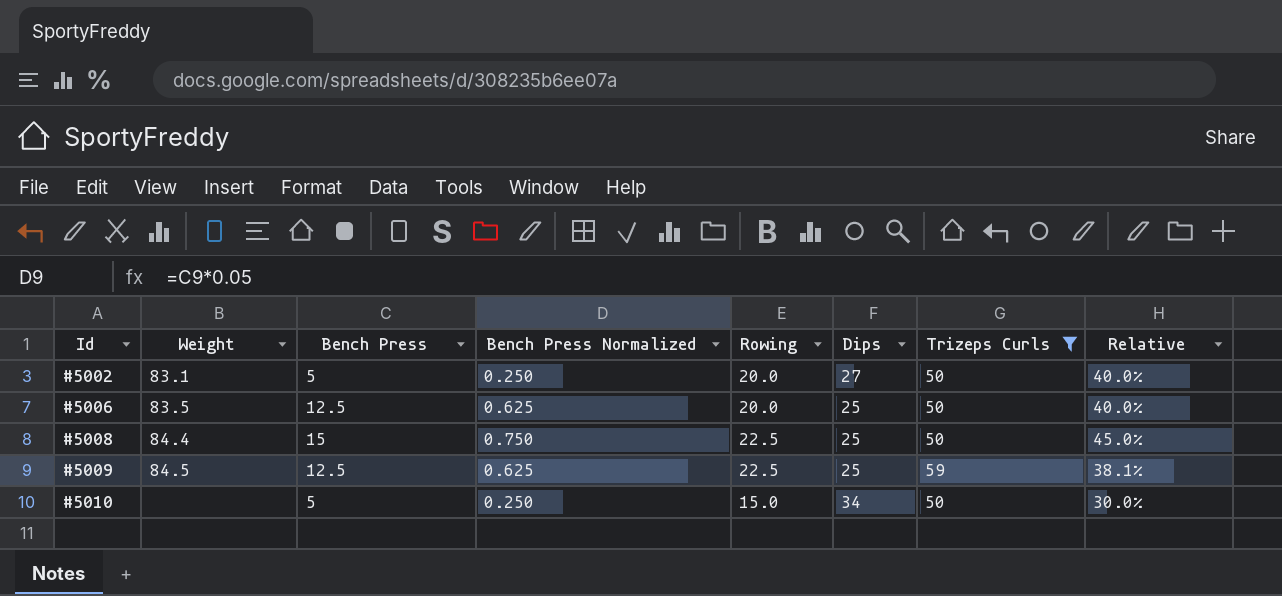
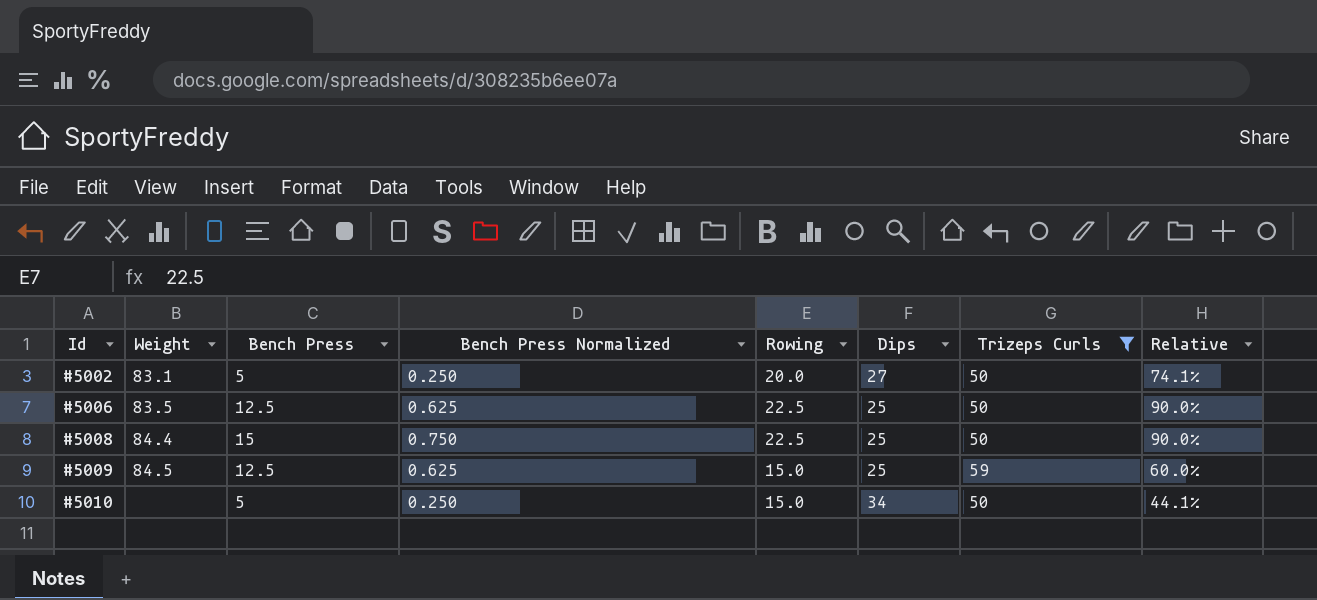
column Relative | formula: [Rowing] / [Trizeps Curls] -> [Rowing] / [Dips]
#5006 | Rowing: 20.0 -> 22.5
#5009 | Rowing: 22.5 -> 15.0

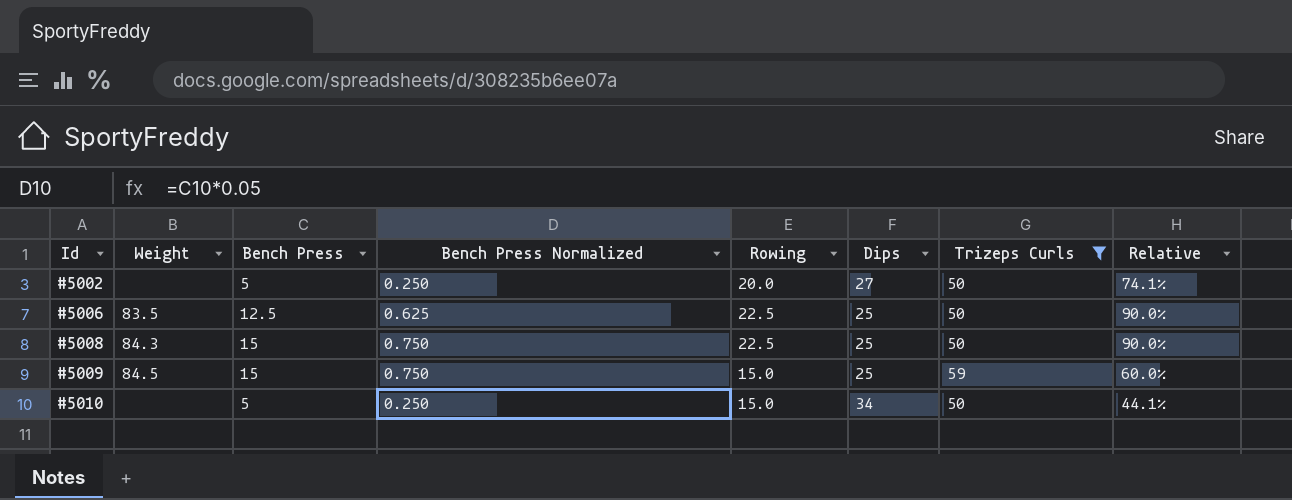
#5002 | Weight: 83.1 -> none
#5008 | Weight: 84.4 -> 84.3
#5009 | Bench Press: 12.5 -> 15
#5009 | Bench Press Normalized: 0.625 -> 0.750

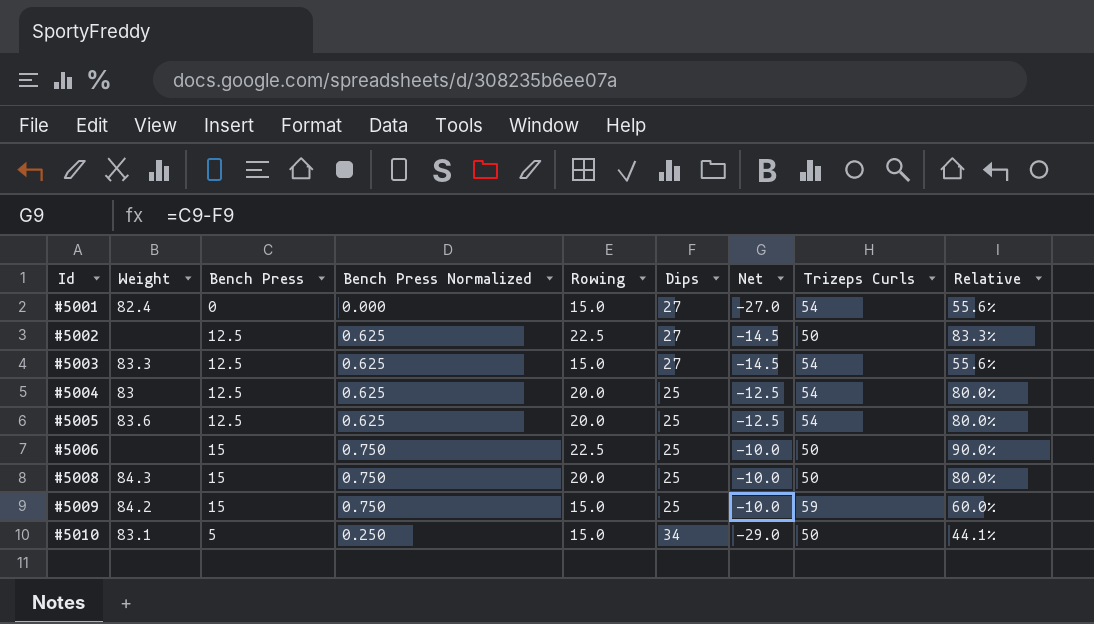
filter: Trizeps Curls != 54 -> none
column Net | formula: none -> [Bench Press] - [Dips]
#5002 | Bench Press: 5 -> 12.5
#5002 | Bench Press Normalized: 0.250 -> 0.625
#5002 | Rowing: 20.0 -> 22.5
#5002 | Relative: 74.1% -> 83.3%
#5006 | Weight: 83.5 -> none
#5006 | Bench Press: 12.5 -> 15
#5006 | Bench Press Normalized: 0.625 -> 0.750
#5008 | Rowing: 22.5 -> 20.0
#5008 | Relative: 90.0% -> 80.0%
#5009 | Weight: 84.5 -> 84.2
#5010 | Weight: none -> 83.1

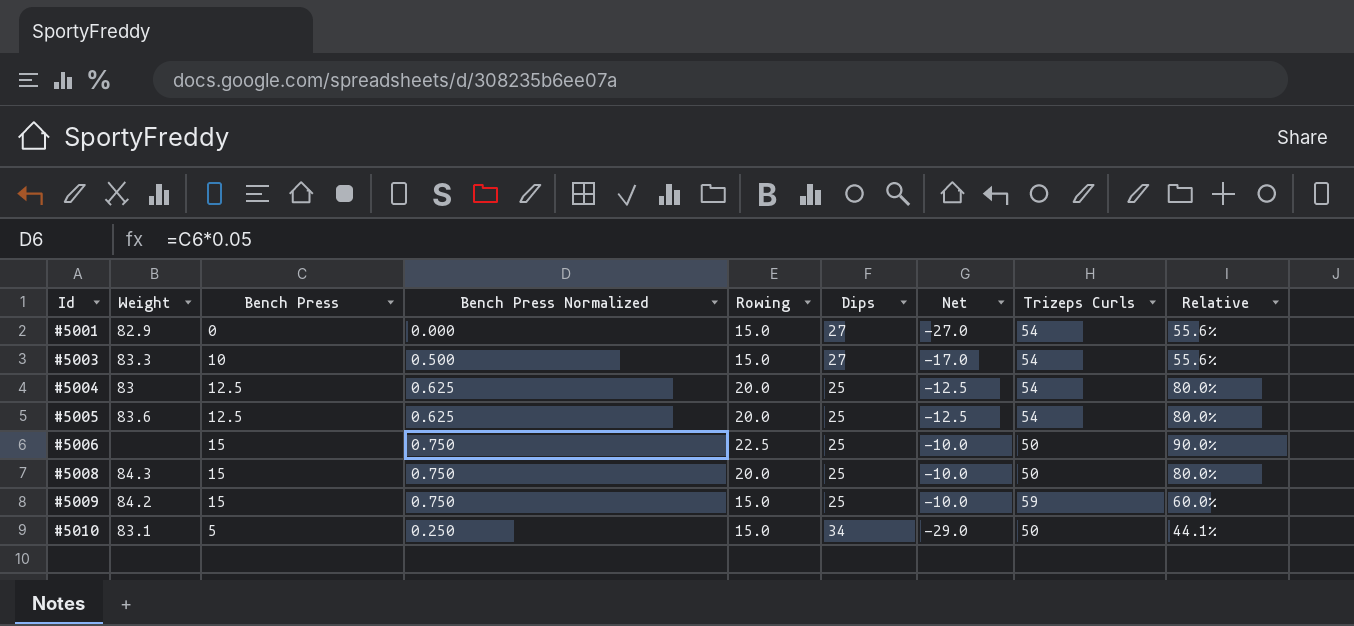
row #5002: none | 12.5 | 0.625 | 22.5 | 27 | -14.5 | 50 | 83.3% -> none
#5001 | Weight: 82.4 -> 82.9
#5003 | Bench Press: 12.5 -> 10
#5003 | Bench Press Normalized: 0.625 -> 0.500
#5003 | Net: -14.5 -> -17.0

